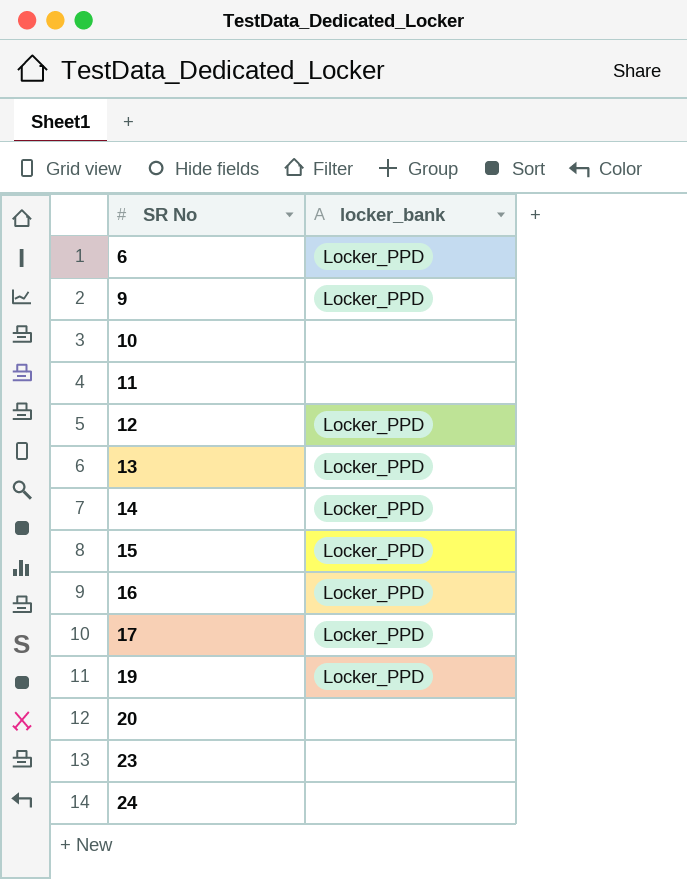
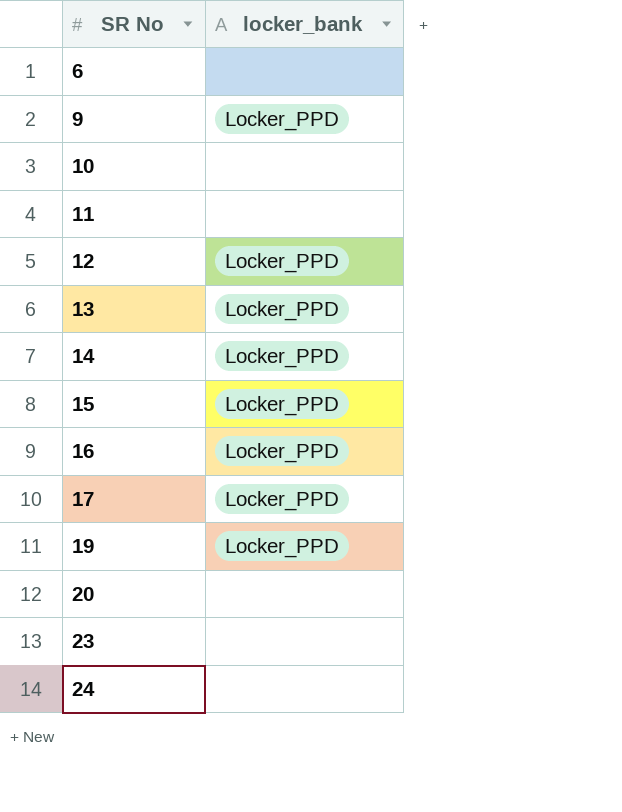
6 | locker_bank: Locker_PPD -> none

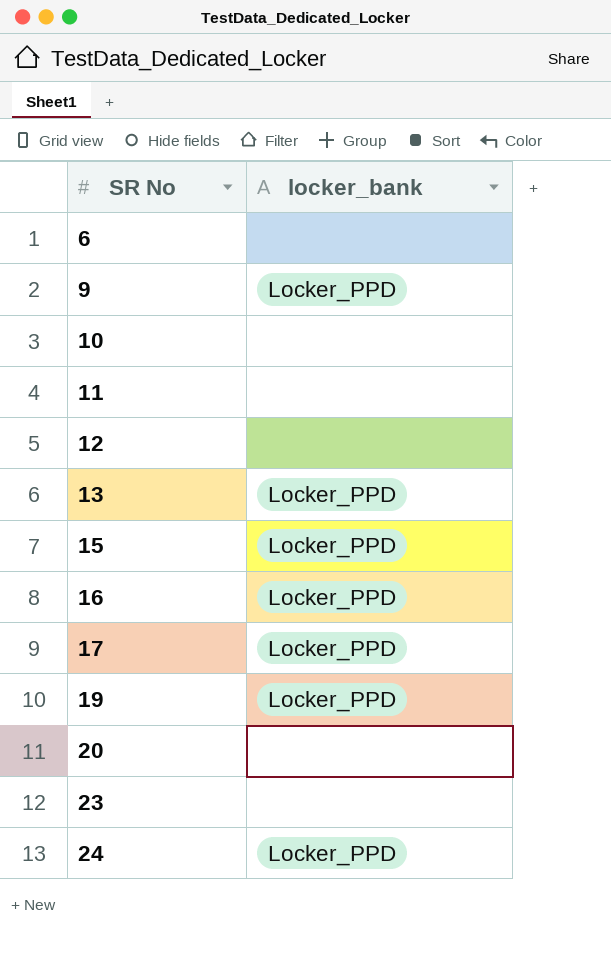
row 14: Locker_PPD -> none
12 | locker_bank: Locker_PPD -> none
24 | locker_bank: none -> Locker_PPD

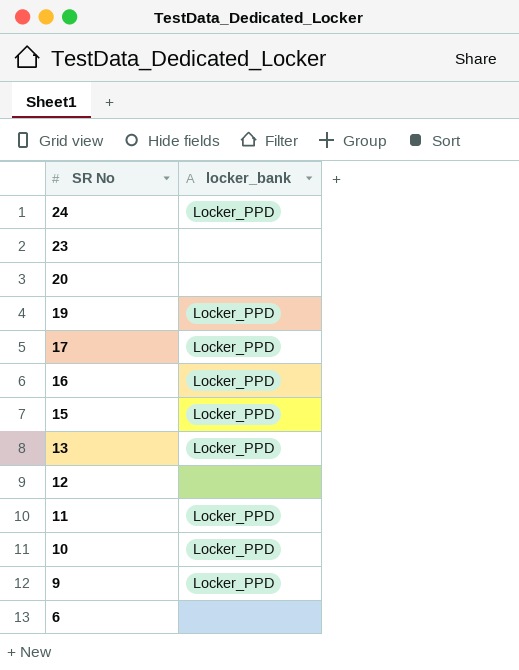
row order: SR No ascending -> SR No descending
11 | locker_bank: none -> Locker_PPD
10 | locker_bank: none -> Locker_PPD

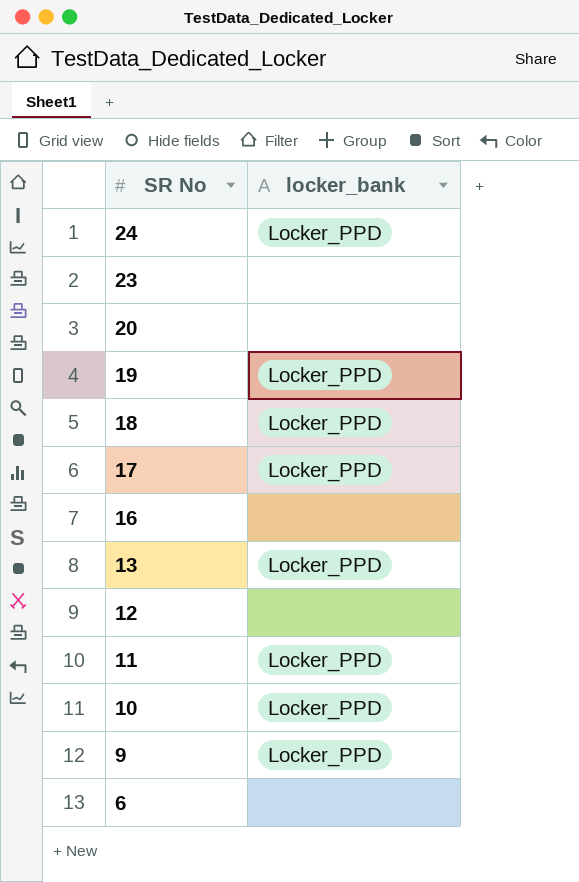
row 15: Locker_PPD -> none
row 18: none -> Locker_PPD
16 | locker_bank: Locker_PPD -> none

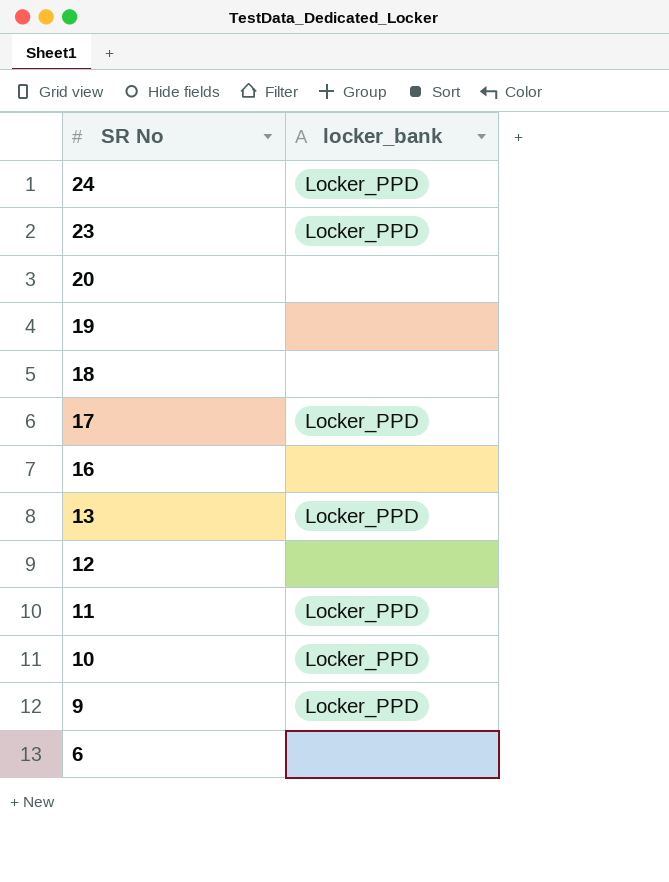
23 | locker_bank: none -> Locker_PPD
19 | locker_bank: Locker_PPD -> none
18 | locker_bank: Locker_PPD -> none

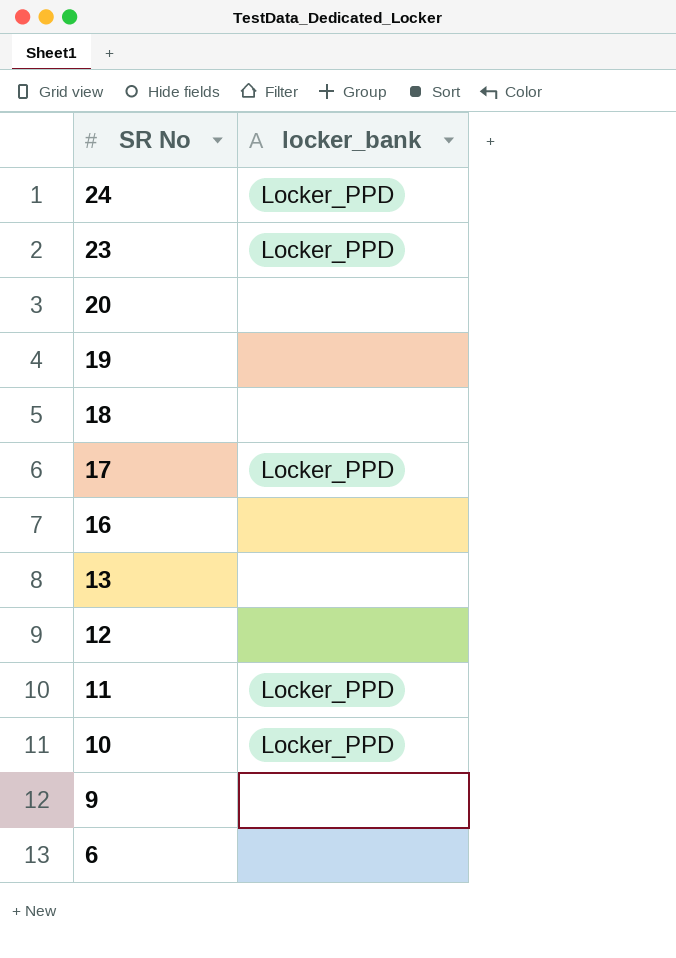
13 | locker_bank: Locker_PPD -> none
9 | locker_bank: Locker_PPD -> none

